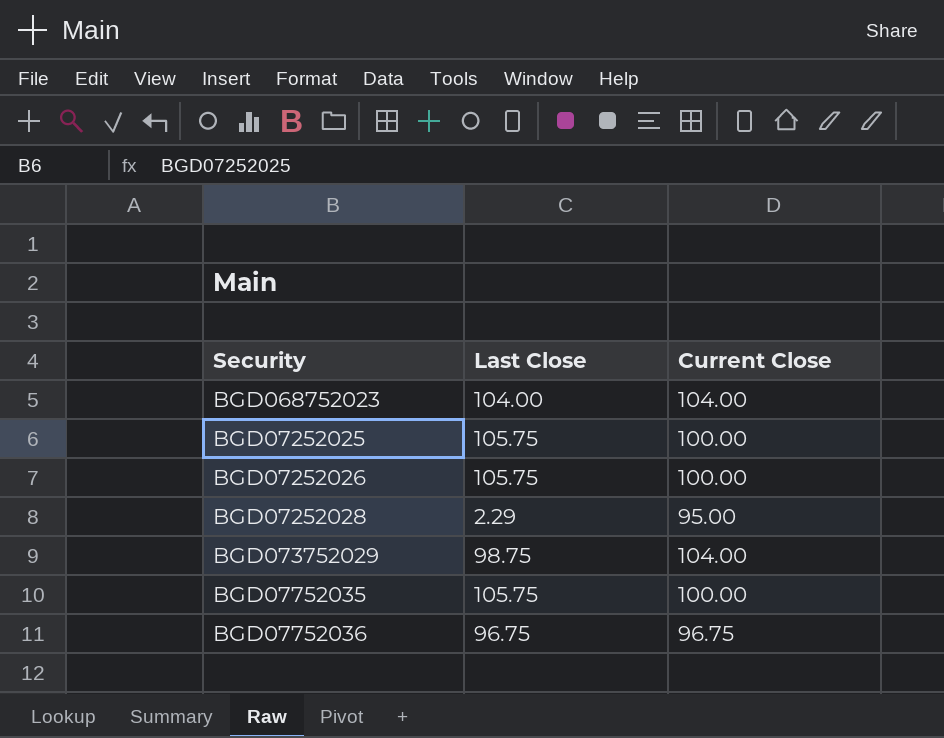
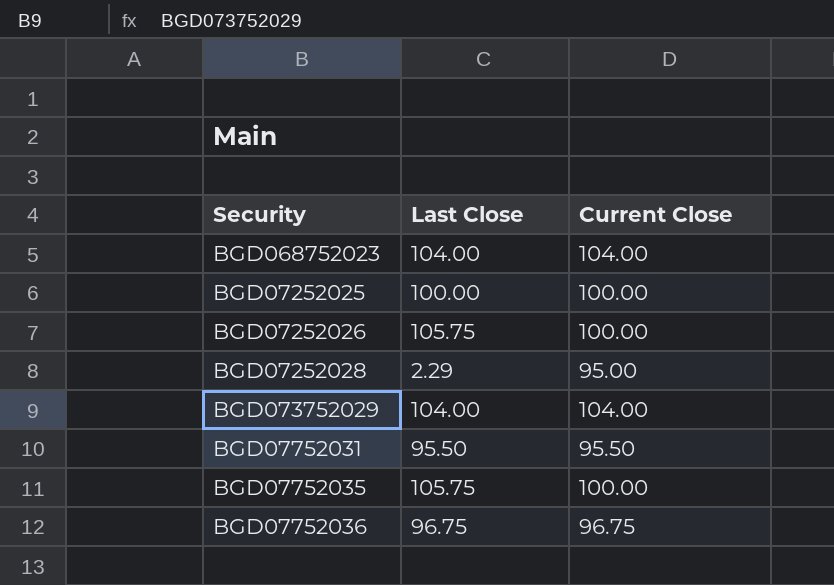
BGD07252025 | Last Close: 105.75 -> 100.00
BGD073752029 | Last Close: 98.75 -> 104.00
row BGD07752031: none -> 95.50 | 95.50

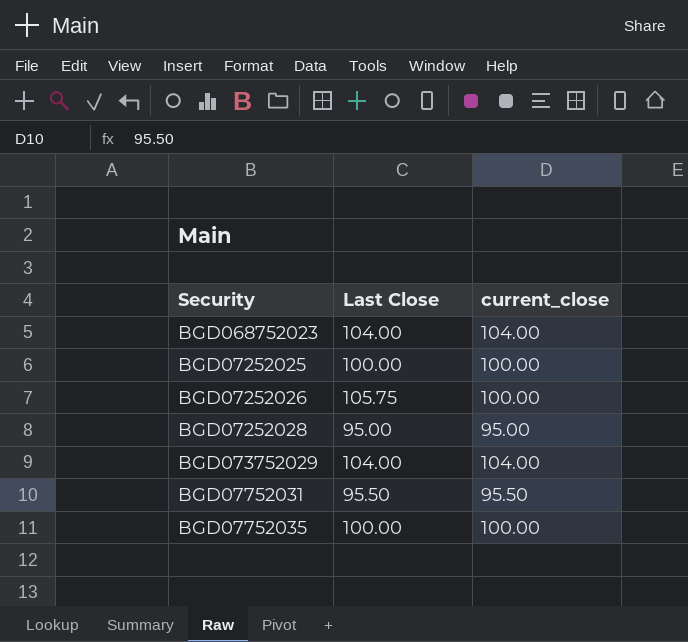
column name: Current Close -> current_close
row BGD07752036: 96.75 | 96.75 -> none
BGD07252028 | Last Close: 2.29 -> 95.00
BGD07752035 | Last Close: 105.75 -> 100.00

